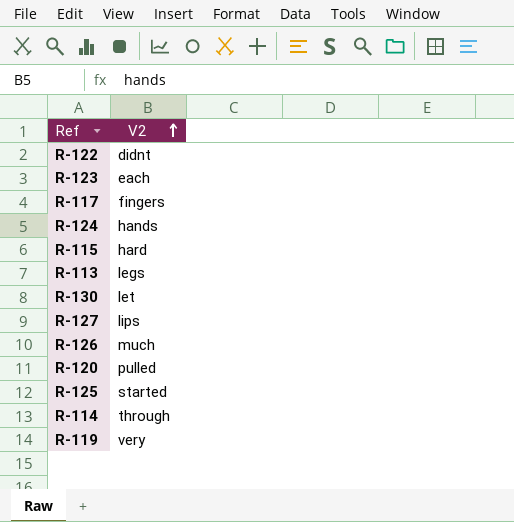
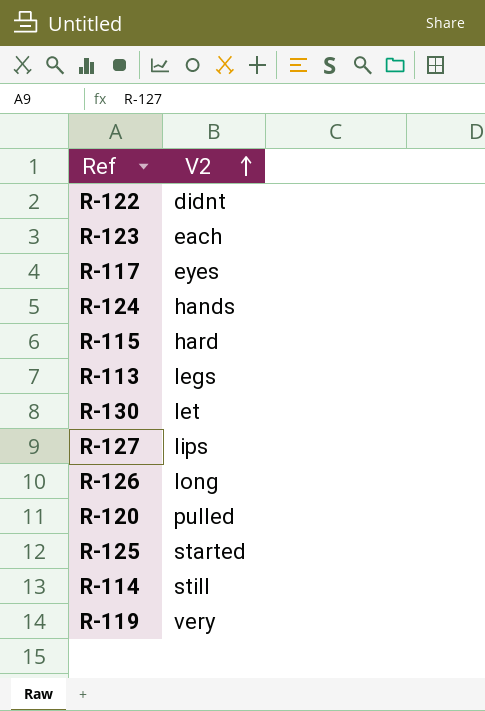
R-117 | V2: fingers -> eyes
R-126 | V2: much -> long
R-114 | V2: through -> still

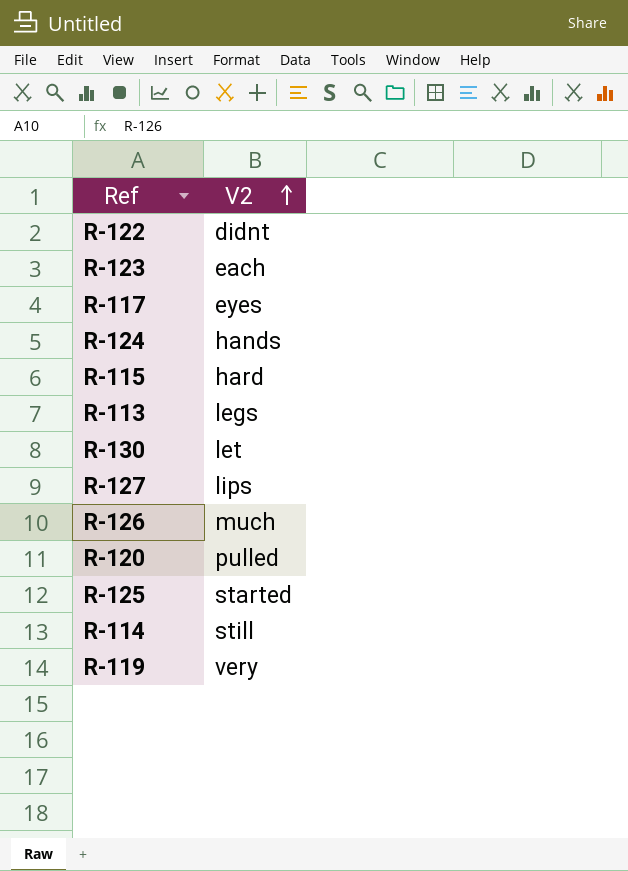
R-126 | V2: long -> much

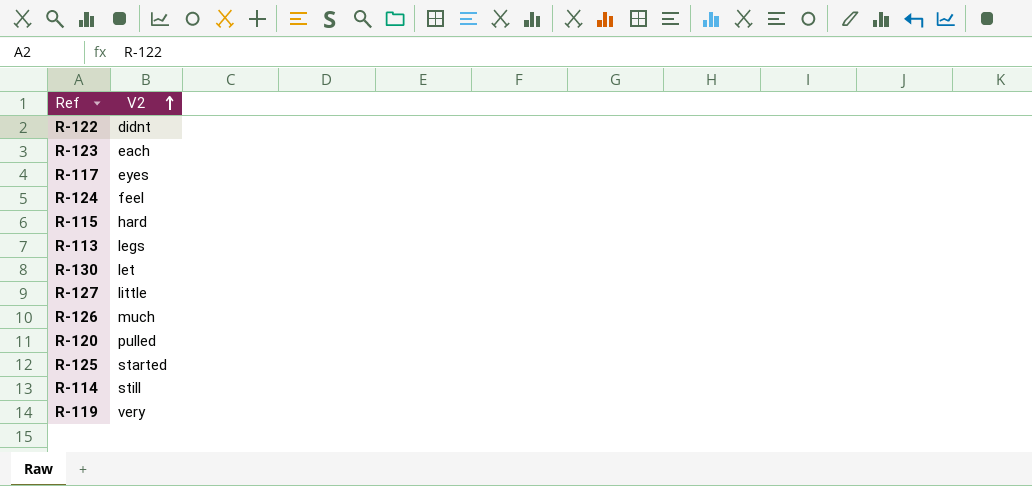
R-124 | V2: hands -> feel
R-127 | V2: lips -> little

